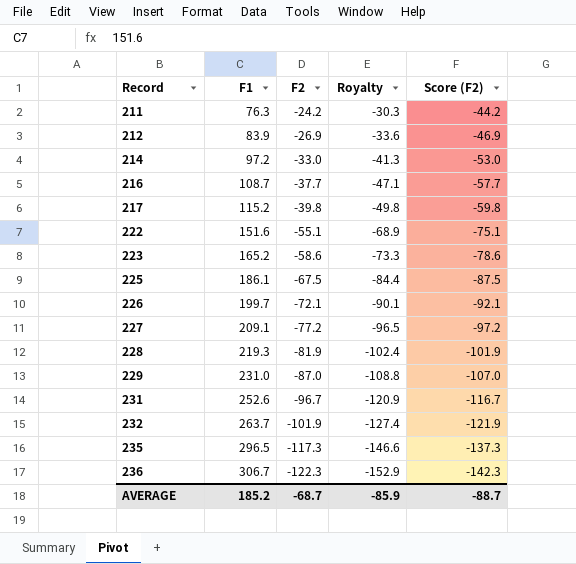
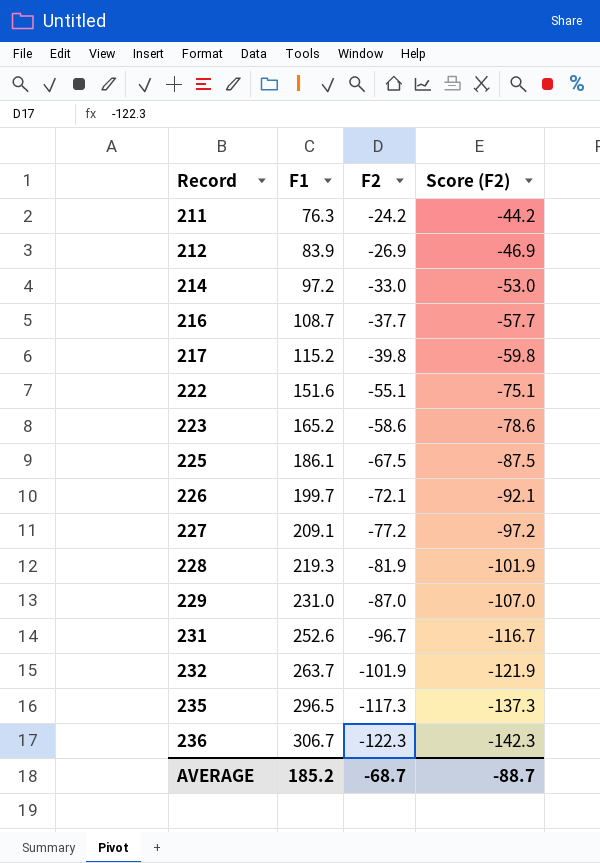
column Royalty | formula: [F2] * 1.25 -> none

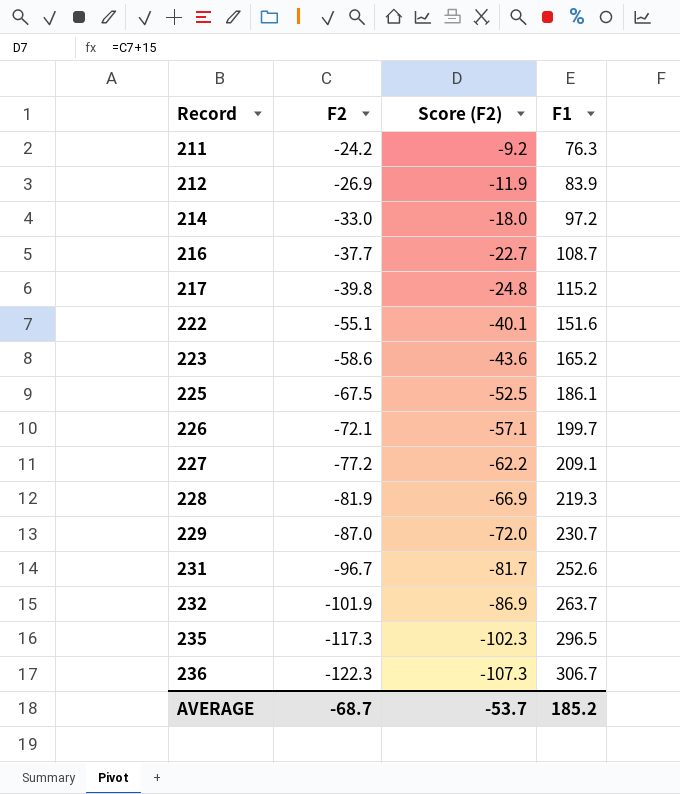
column Score (F2) | formula: [F2] - 20 -> [F2] + 15
column F1 | position: 2 -> 4
229 | F1: 231.0 -> 230.7
AVERAGE | Score (F2): -88.7 -> -53.7

